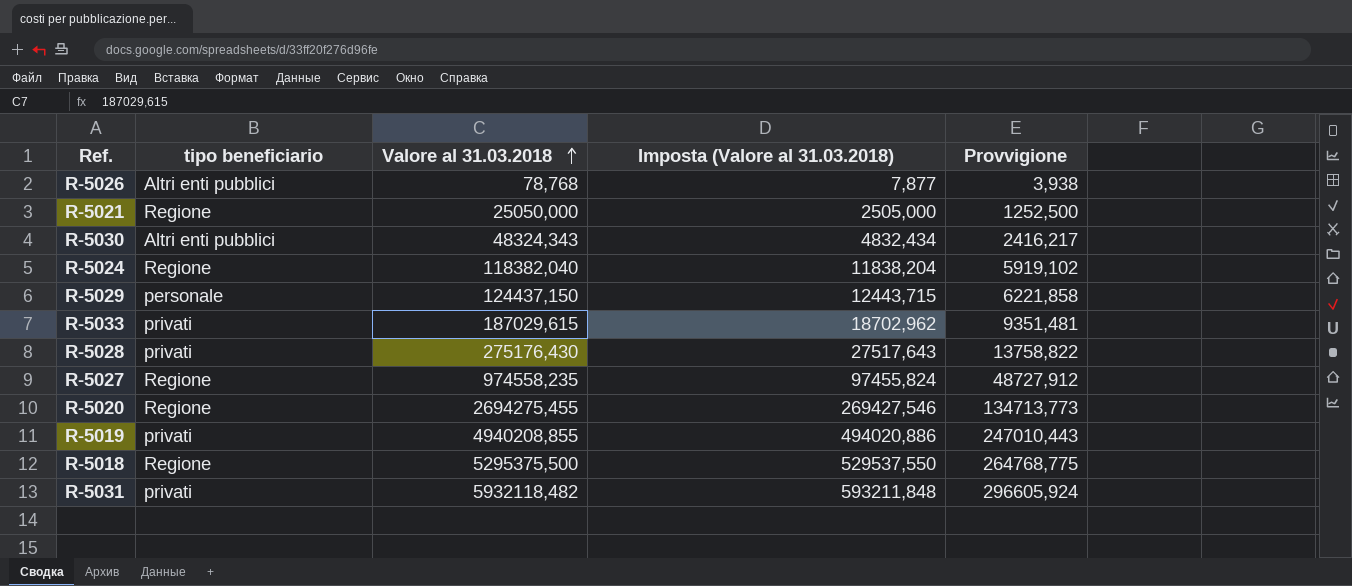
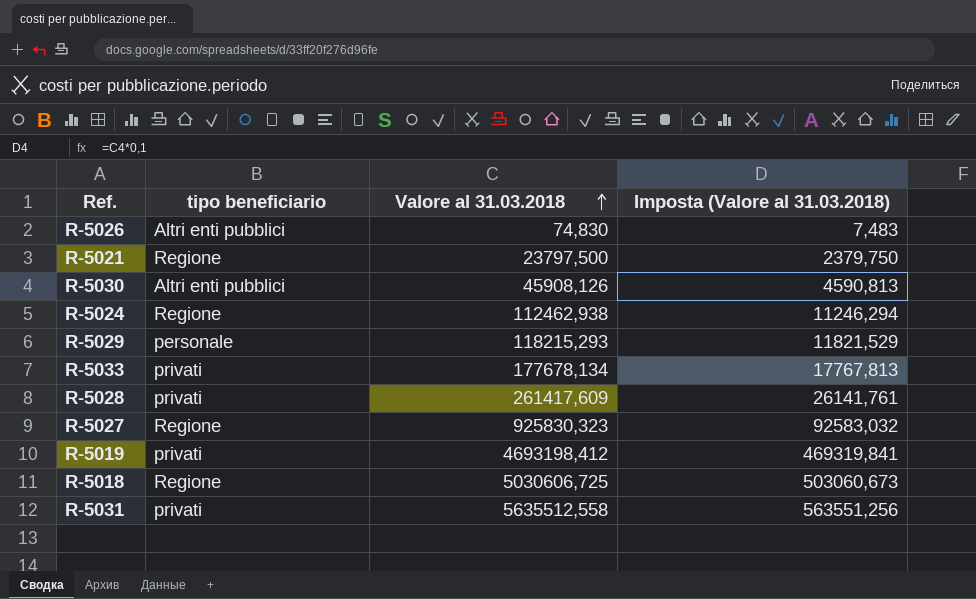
column Provvigione | formula: [Valore al 31.03.2018] * 0,05 -> none
row R-5020: Regione | 2694275,455 | 269427,546 | 134713,773 -> none
R-5026 | Valore al 31.03.2018: 78,768 -> 74,830
R-5026 | Imposta (Valore al 31.03.2018): 7,877 -> 7,483
R-5021 | Valore al 31.03.2018: 25050,000 -> 23797,500
R-5021 | Imposta (Valore al 31.03.2018): 2505,000 -> 2379,750
R-5030 | Valore al 31.03.2018: 48324,343 -> 45908,126
R-5030 | Imposta (Valore al 31.03.2018): 4832,434 -> 4590,813
R-5024 | Valore al 31.03.2018: 118382,040 -> 112462,938
R-5024 | Imposta (Valore al 31.03.2018): 11838,204 -> 11246,294
R-5029 | Valore al 31.03.2018: 124437,150 -> 118215,293
R-5029 | Imposta (Valore al 31.03.2018): 12443,715 -> 11821,529
R-5033 | Valore al 31.03.2018: 187029,615 -> 177678,134
R-5033 | Imposta (Valore al 31.03.2018): 18702,962 -> 17767,813
R-5028 | Valore al 31.03.2018: 275176,430 -> 261417,609
R-5028 | Imposta (Valore al 31.03.2018): 27517,643 -> 26141,761
R-5027 | Valore al 31.03.2018: 974558,235 -> 925830,323
R-5027 | Imposta (Valore al 31.03.2018): 97455,824 -> 92583,032
R-5019 | Valore al 31.03.2018: 4940208,855 -> 4693198,412
R-5019 | Imposta (Valore al 31.03.2018): 494020,886 -> 469319,841
R-5018 | Valore al 31.03.2018: 5295375,500 -> 5030606,725
R-5018 | Imposta (Valore al 31.03.2018): 529537,550 -> 503060,673
R-5031 | Valore al 31.03.2018: 5932118,482 -> 5635512,558
R-5031 | Imposta (Valore al 31.03.2018): 593211,848 -> 563551,256

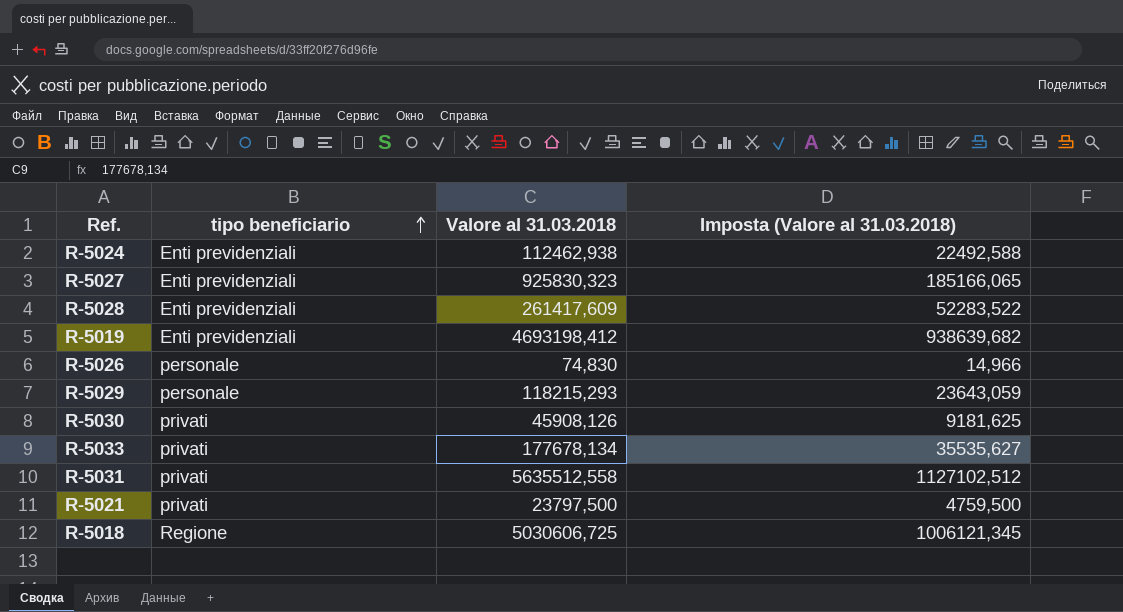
row order: Valore al 31.03.2018 ascending -> tipo beneficiario ascending
column Imposta (Valore al 31.03.2018) | formula: [Valore al 31.03.2018] * 0,1 -> [Valore al 31.03.2018] * 0,2
R-5024 | tipo beneficiario: Regione -> Enti previdenziali
R-5027 | tipo beneficiario: Regione -> Enti previdenziali
R-5028 | tipo beneficiario: privati -> Enti previdenziali
R-5019 | tipo beneficiario: privati -> Enti previdenziali
R-5026 | tipo beneficiario: Altri enti pubblici -> personale
R-5030 | tipo beneficiario: Altri enti pubblici -> privati
R-5021 | tipo beneficiario: Regione -> privati

